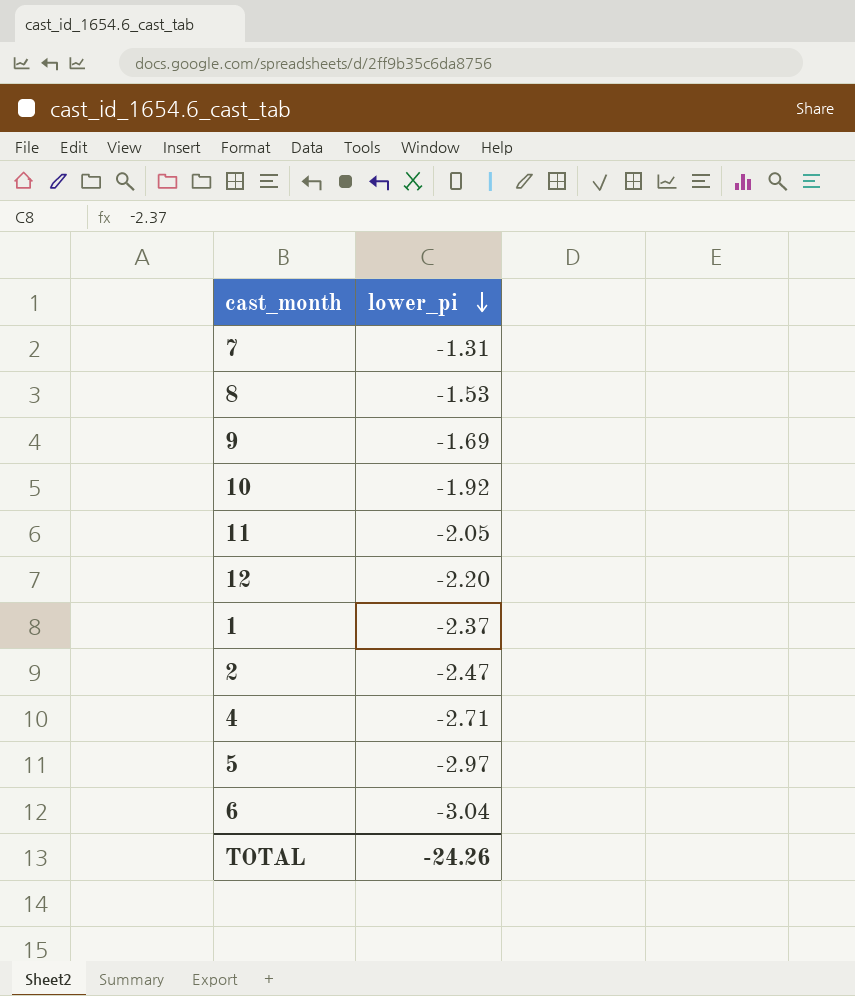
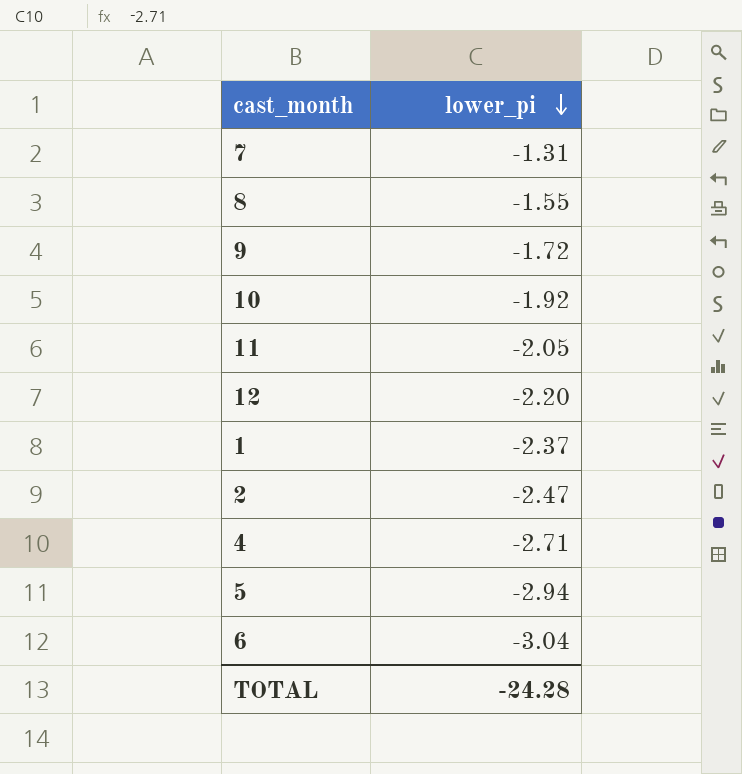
8 | lower_pi: -1.53 -> -1.55
9 | lower_pi: -1.69 -> -1.72
5 | lower_pi: -2.97 -> -2.94
TOTAL | lower_pi: -24.26 -> -24.28

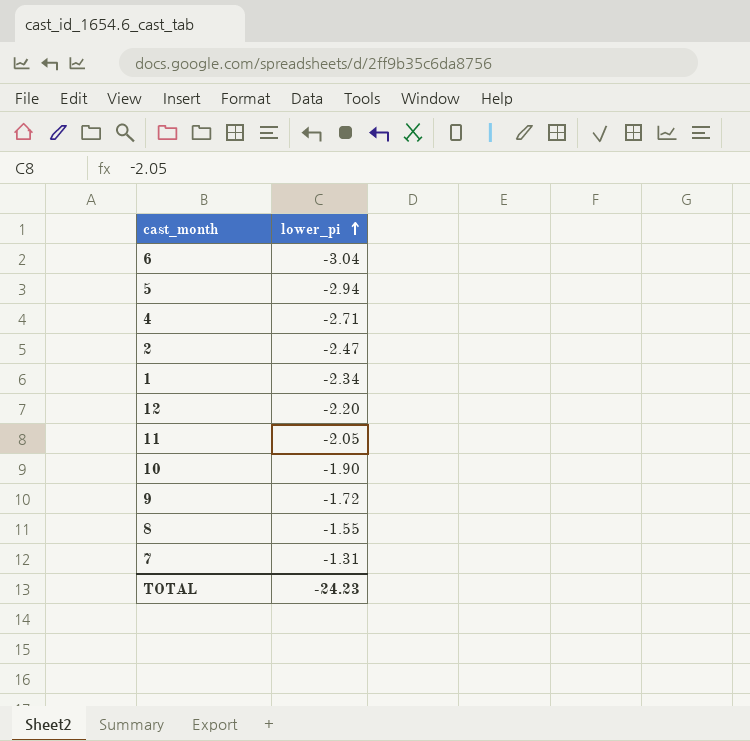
row order: lower_pi descending -> lower_pi ascending
1 | lower_pi: -2.37 -> -2.34
10 | lower_pi: -1.92 -> -1.90
TOTAL | lower_pi: -24.28 -> -24.23

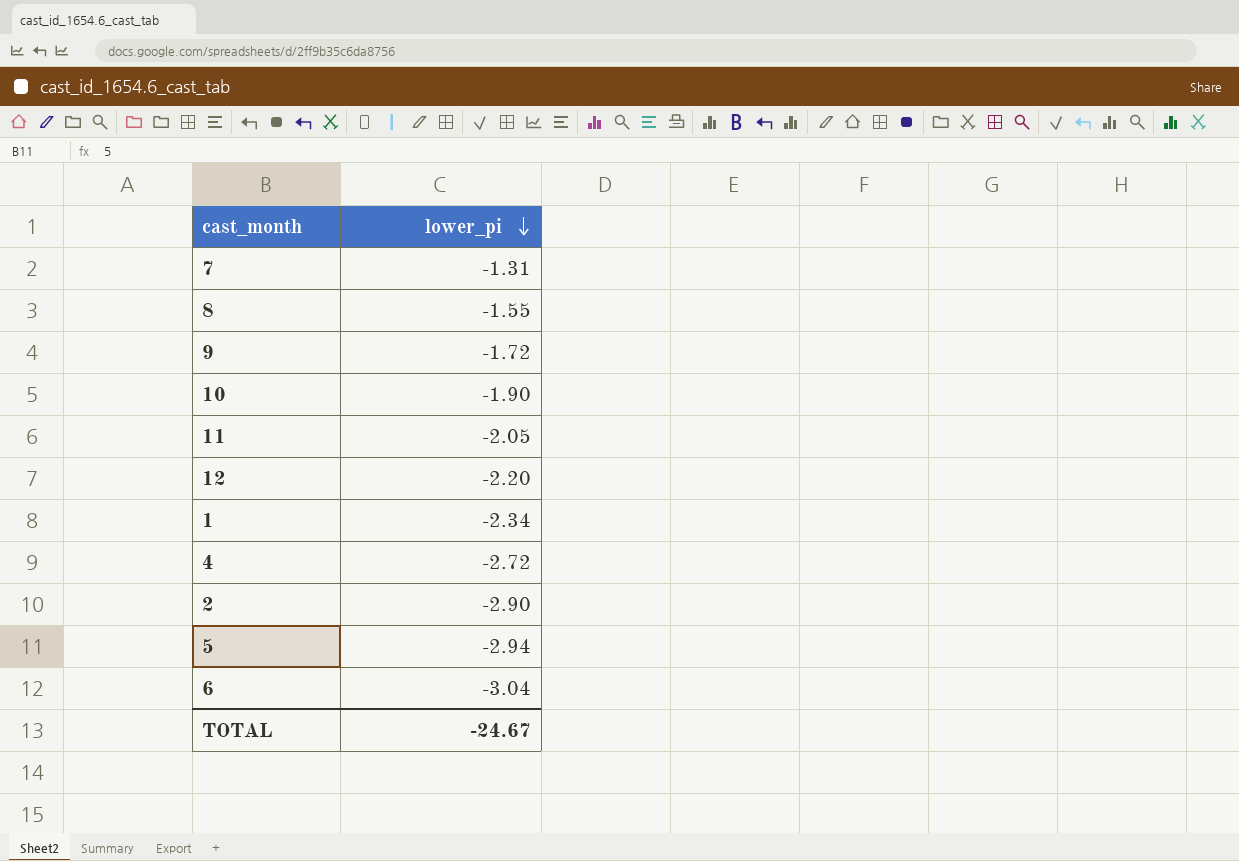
row order: lower_pi ascending -> lower_pi descending
4 | lower_pi: -2.71 -> -2.72
2 | lower_pi: -2.47 -> -2.90
TOTAL | lower_pi: -24.23 -> -24.67

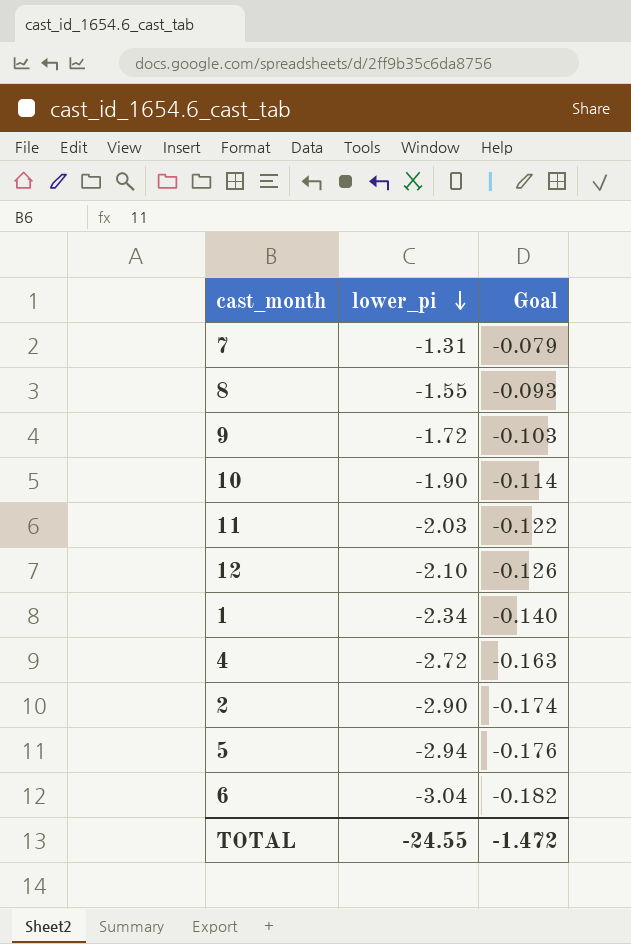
column Goal | formula: none -> [lower_pi] * 0.06
11 | lower_pi: -2.05 -> -2.03
12 | lower_pi: -2.20 -> -2.10
TOTAL | lower_pi: -24.67 -> -24.55

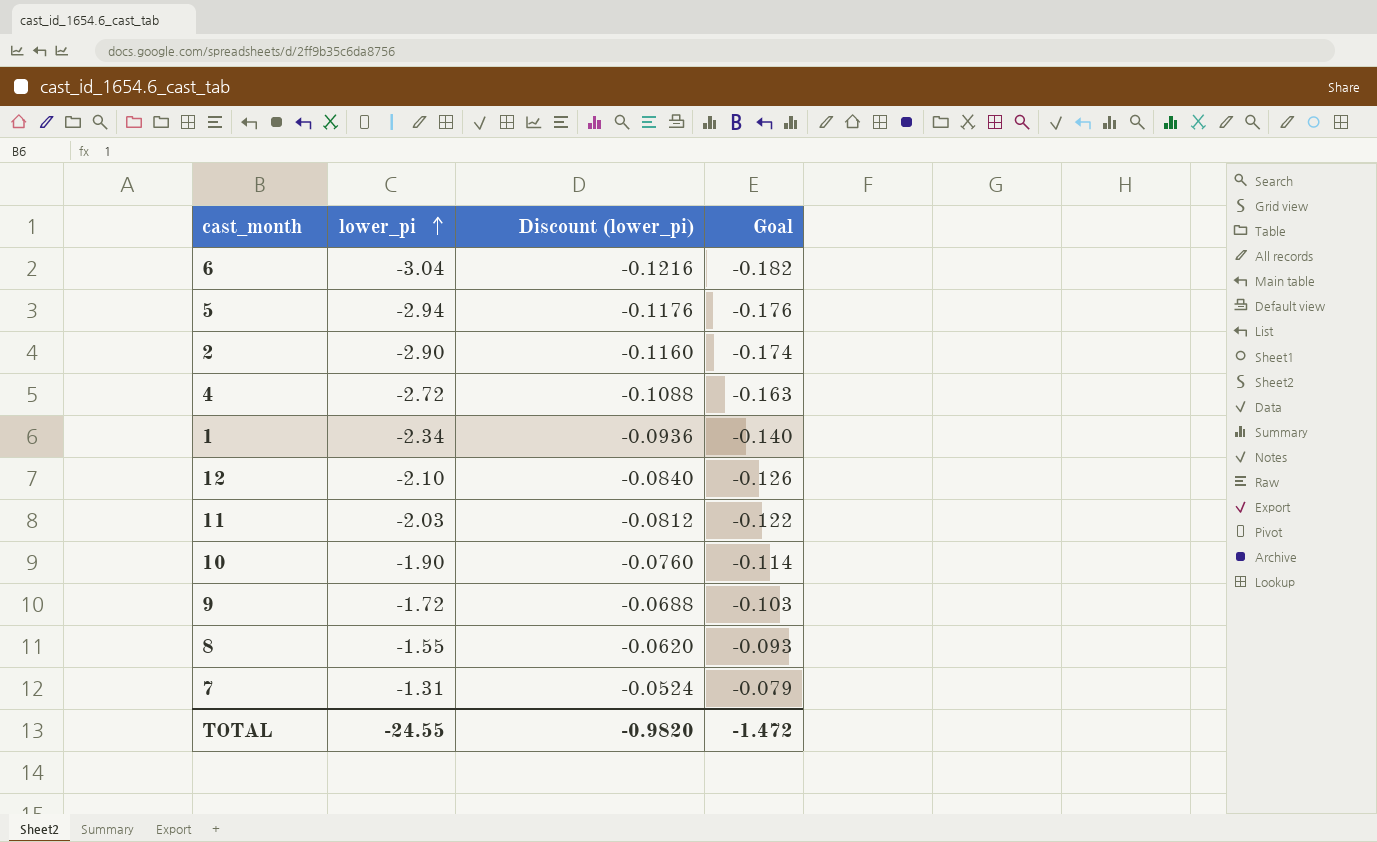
row order: lower_pi descending -> lower_pi ascending
column Discount (lower_pi) | formula: none -> [lower_pi] * 0.04

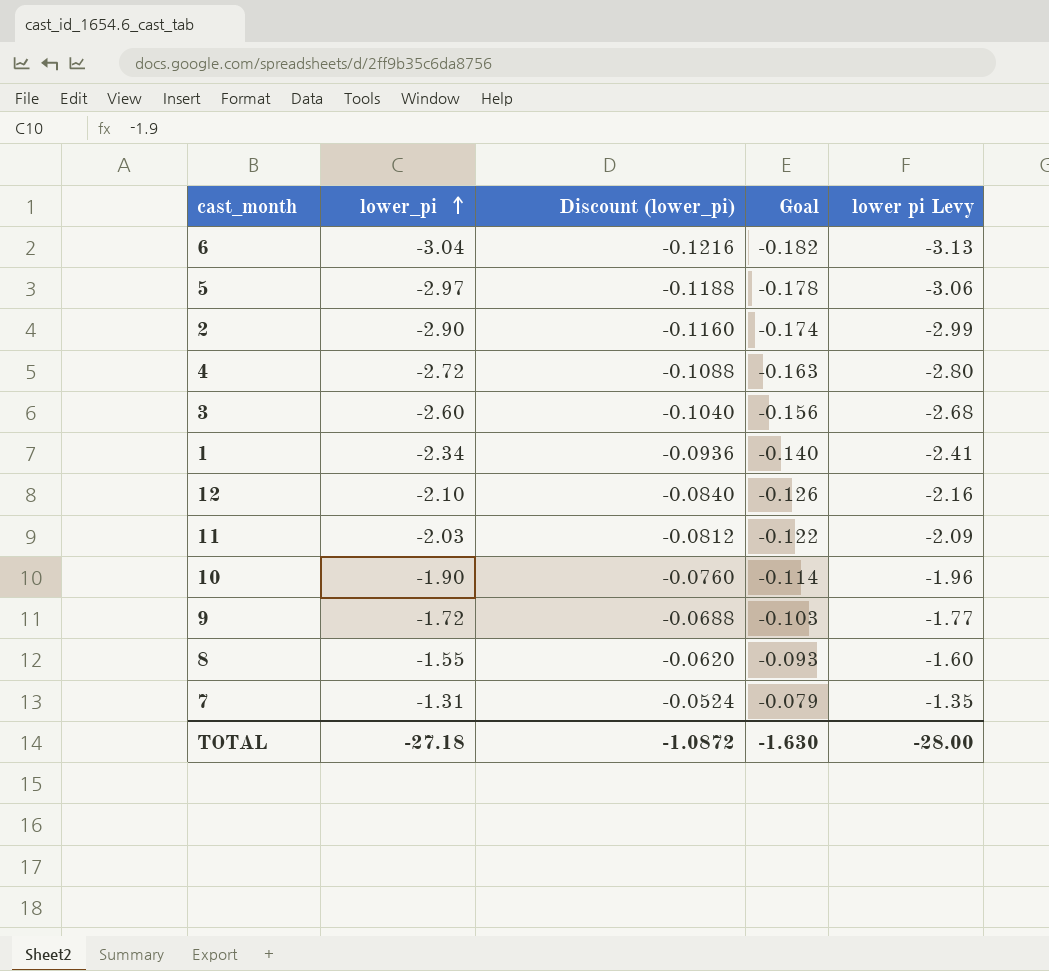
column lower pi Levy | formula: none -> [lower_pi] * 1.03
5 | lower_pi: -2.94 -> -2.97
5 | Discount (lower_pi): -0.1176 -> -0.1188
5 | Goal: -0.176 -> -0.178
row 3: none -> -2.60 | -0.1040 | -0.156 | -2.68
TOTAL | lower_pi: -24.55 -> -27.18
TOTAL | Discount (lower_pi): -0.9820 -> -1.0872
TOTAL | Goal: -1.472 -> -1.630

